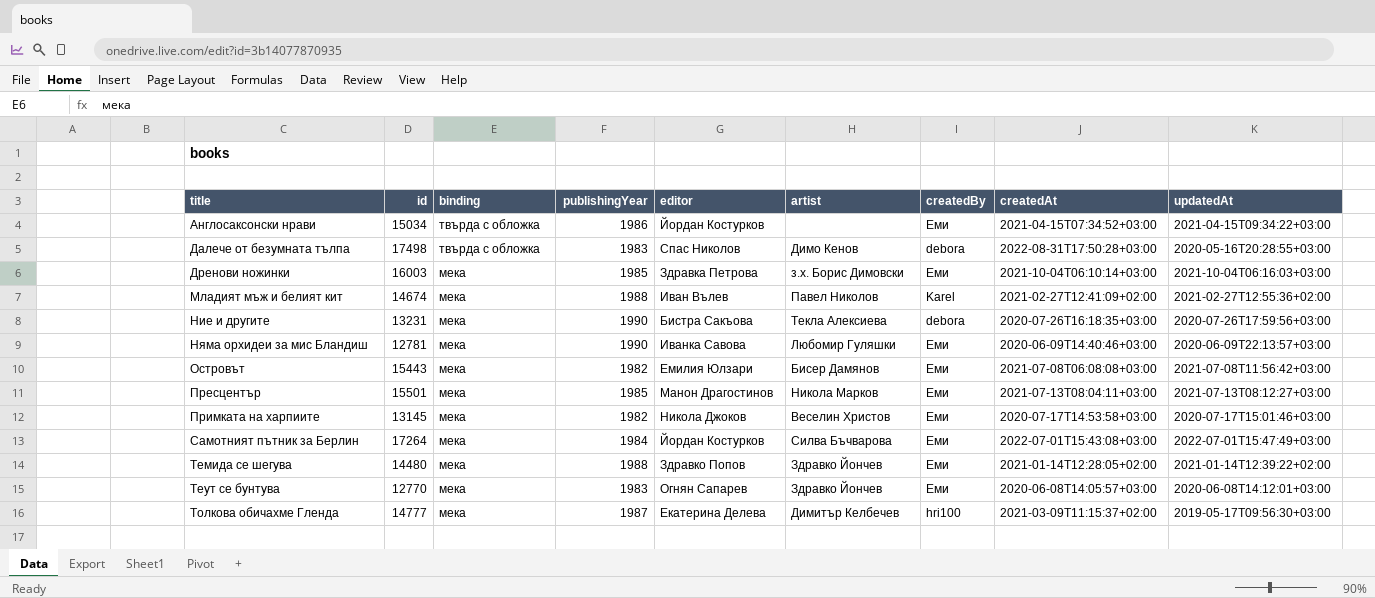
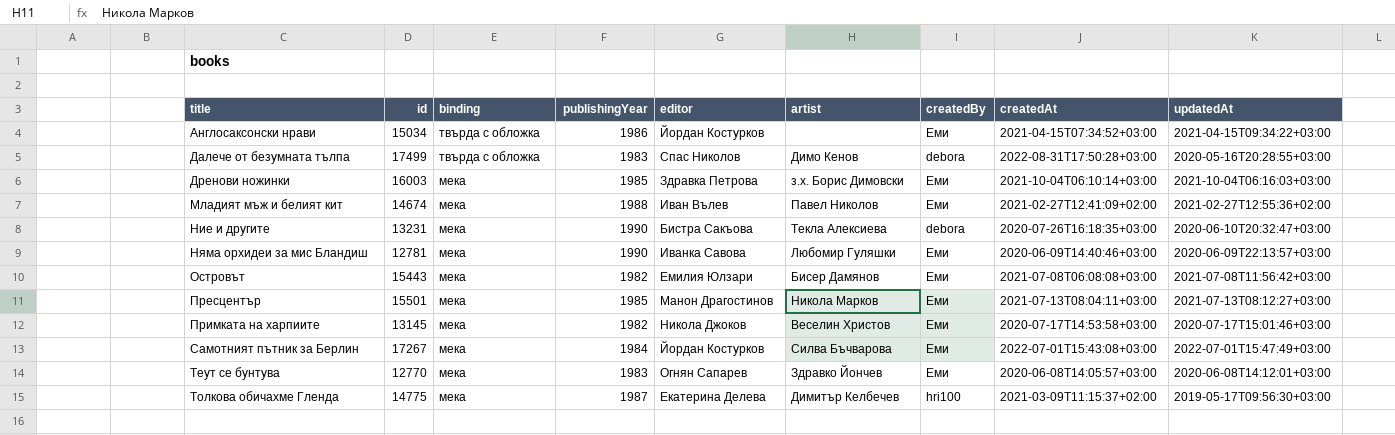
row Темида се шегува: 14480 | мека | 1988 | Здравко Попов | Здравко Йончев | Еми | 2021-01-14T12:28:05+02:00 | 2021-01-14T12:39:22+02:00 -> none
Далече от безумната тълпа | id: 17498 -> 17499
Младият мъж и белият кит | createdBy: Karel -> Еми
Ние и другите | updatedAt: 2020-07-26T17:59:56+03:00 -> 2020-06-10T20:32:47+03:00
Самотният пътник за Берлин | id: 17264 -> 17267
Толкова обичахме Гленда | id: 14777 -> 14775

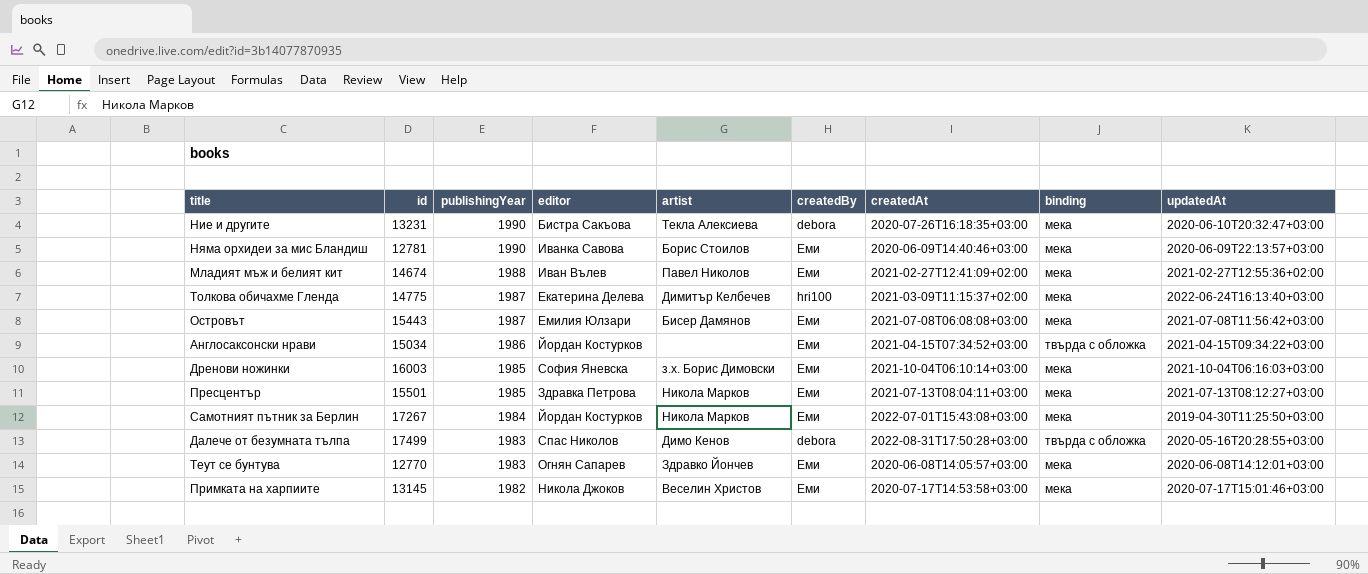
row order: title ascending -> publishingYear descending
column binding | position: 3 -> 8
Няма орхидеи за мис Бландиш | artist: Любомир Гуляшки -> Борис Стоилов
Толкова обичахме Гленда | updatedAt: 2019-05-17T09:56:30+03:00 -> 2022-06-24T16:13:40+03:00
Островът | publishingYear: 1982 -> 1987
Дренови ножинки | editor: Здравка Петрова -> София Яневска
Пресцентър | editor: Манон Драгостинов -> Здравка Петрова
Самотният пътник за Берлин | artist: Силва Бъчварова -> Никола Марков
Самотният пътник за Берлин | updatedAt: 2022-07-01T15:47:49+03:00 -> 2019-04-30T11:25:50+03:00

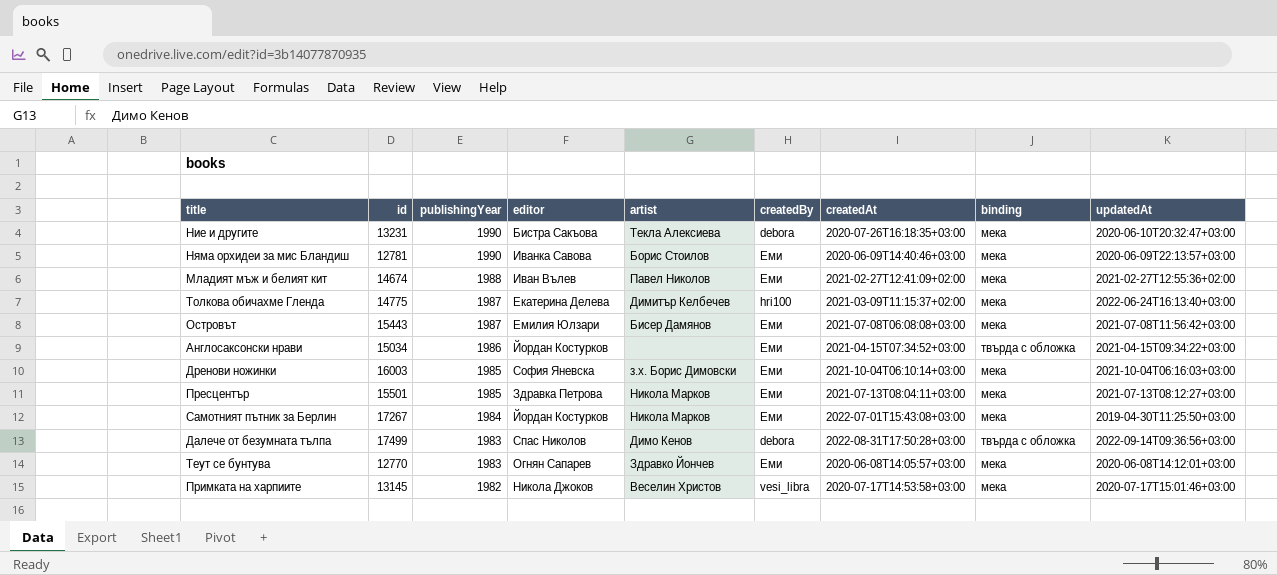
Далече от безумната тълпа | updatedAt: 2020-05-16T20:28:55+03:00 -> 2022-09-14T09:36:56+03:00
Примката на харпиите | createdBy: Еми -> vesi_libra

